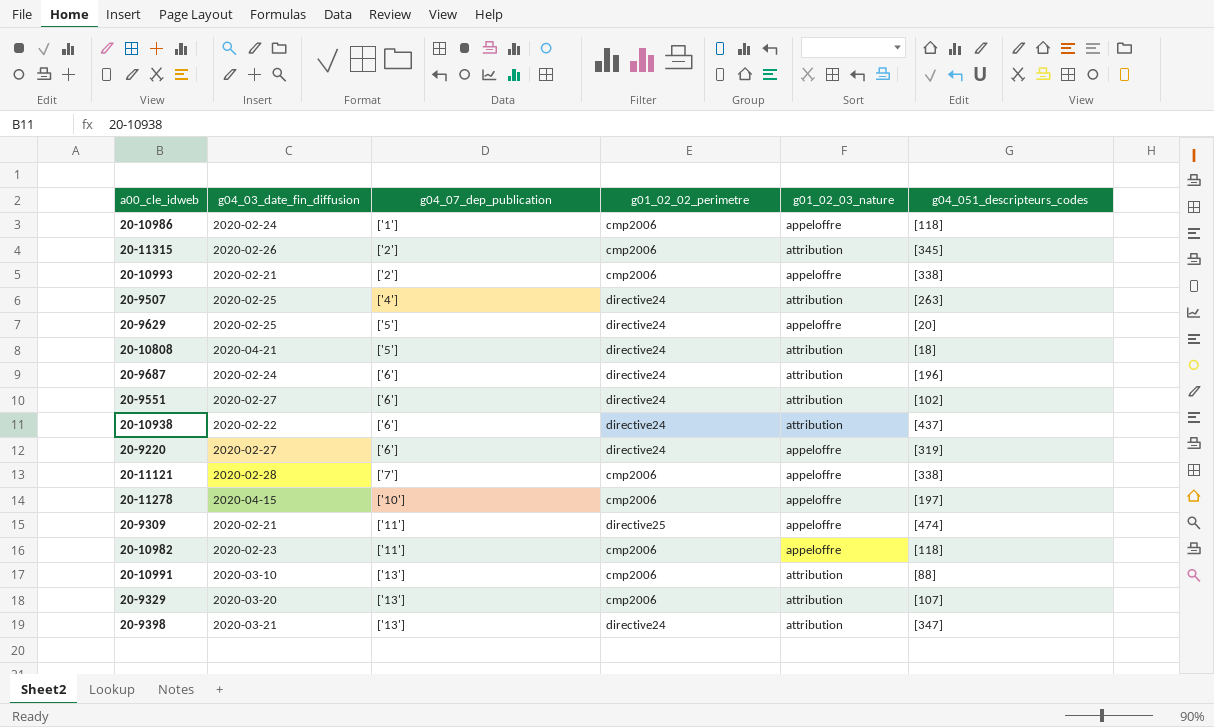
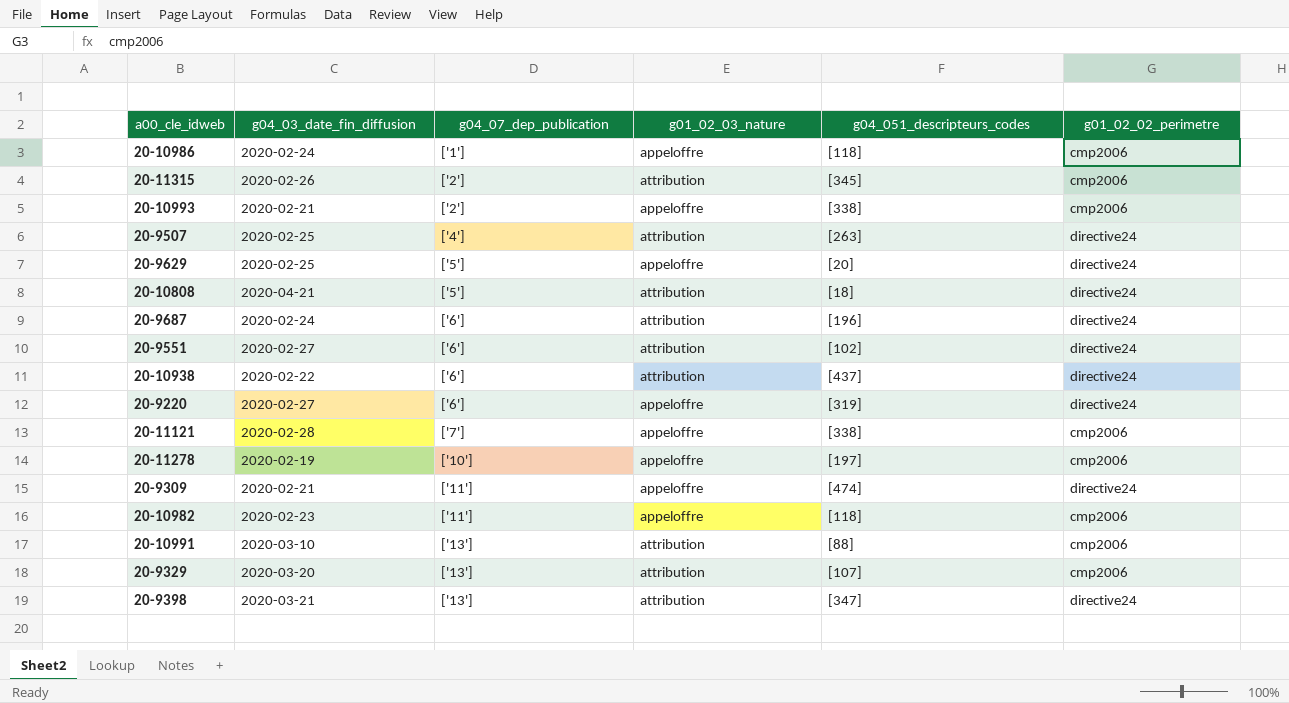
column g01_02_02_perimetre | position: 4 -> 6
20-11278 | g04_03_date_fin_diffusion: 2020-04-15 -> 2020-02-19
20-9309 | g01_02_02_perimetre: directive25 -> directive24

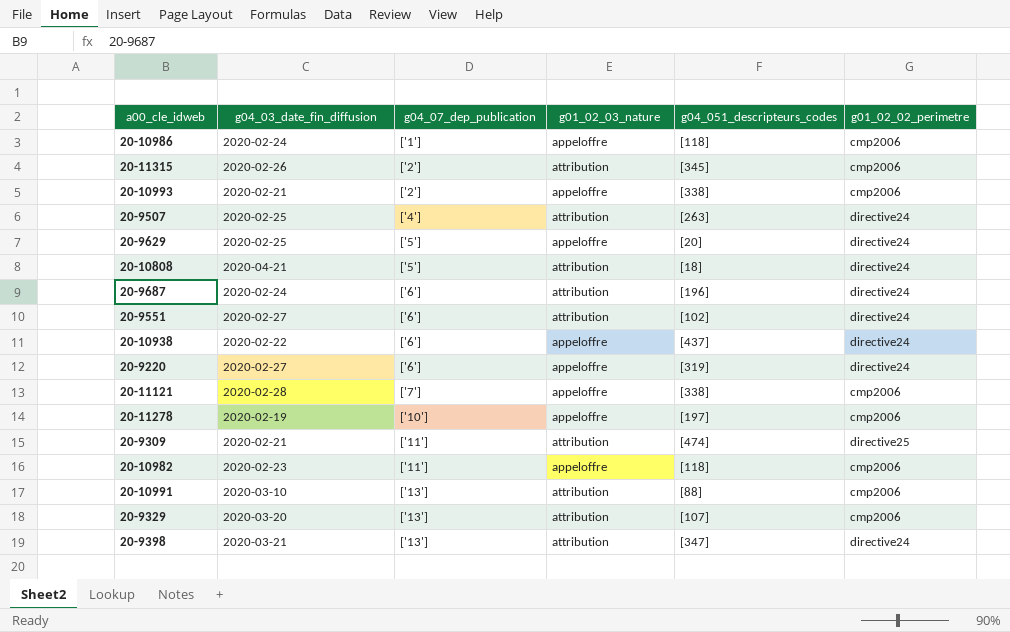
20-10938 | g01_02_03_nature: attribution -> appeloffre
20-9309 | g01_02_03_nature: appeloffre -> attribution
20-9309 | g01_02_02_perimetre: directive24 -> directive25

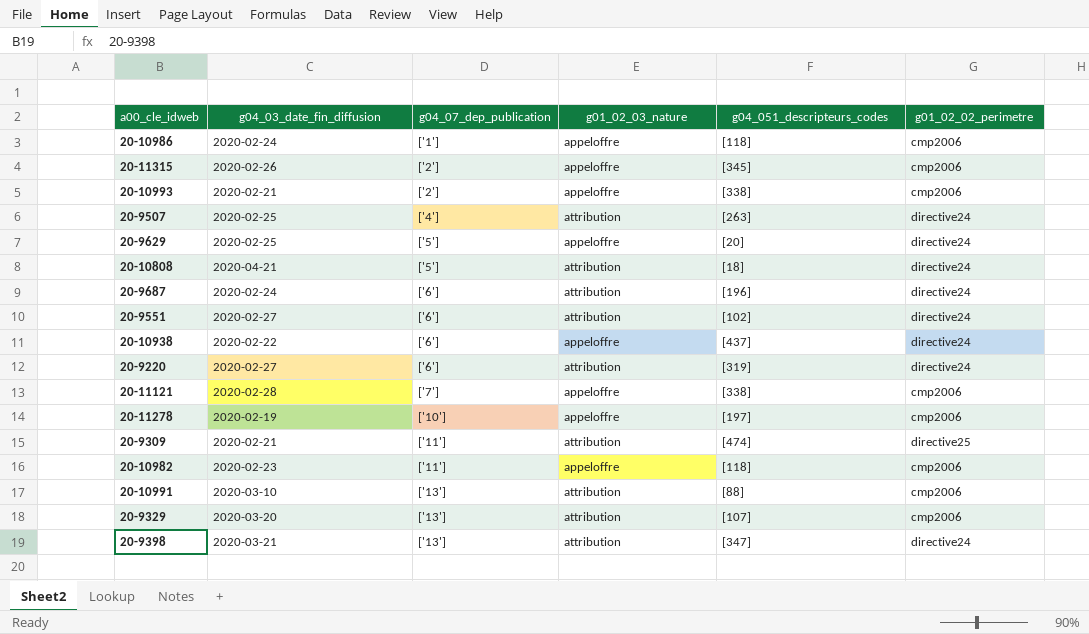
20-11315 | g01_02_03_nature: attribution -> appeloffre
20-9220 | g01_02_03_nature: appeloffre -> attribution

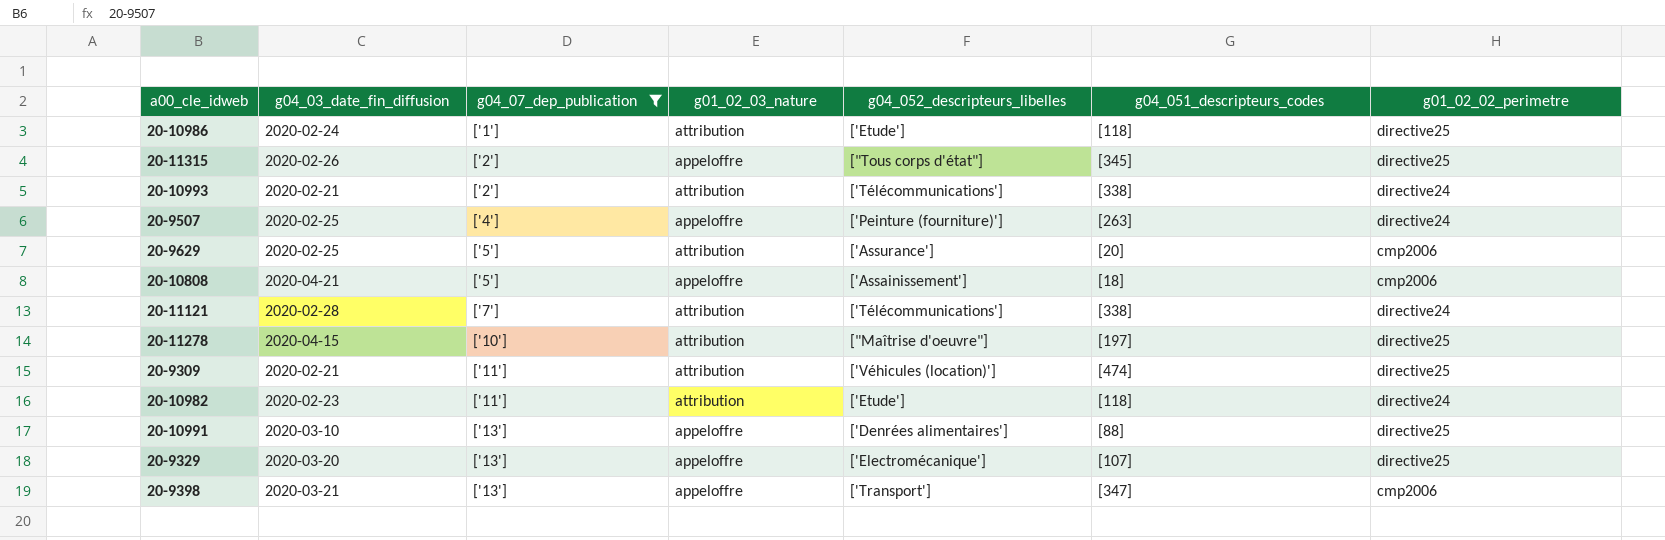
filter: none -> g04_07_dep_publication != ['6']
column g04_052_descripteurs_libelles | position: none -> 5
20-10986 | g01_02_03_nature: appeloffre -> attribution
20-10986 | g01_02_02_perimetre: cmp2006 -> directive25
20-11315 | g01_02_02_perimetre: cmp2006 -> directive25
20-10993 | g01_02_03_nature: appeloffre -> attribution
20-10993 | g01_02_02_perimetre: cmp2006 -> directive24
20-9507 | g01_02_03_nature: attribution -> appeloffre
20-9629 | g01_02_03_nature: appeloffre -> attribution
20-9629 | g01_02_02_perimetre: directive24 -> cmp2006
20-10808 | g01_02_03_nature: attribution -> appeloffre
20-10808 | g01_02_02_perimetre: directive24 -> cmp2006
20-11121 | g01_02_03_nature: appeloffre -> attribution
20-11121 | g01_02_02_perimetre: cmp2006 -> directive24
20-11278 | g04_03_date_fin_diffusion: 2020-02-19 -> 2020-04-15
20-11278 | g01_02_03_nature: appeloffre -> attribution
20-11278 | g01_02_02_perimetre: cmp2006 -> directive25
20-10982 | g01_02_03_nature: appeloffre -> attribution
20-10982 | g01_02_02_perimetre: cmp2006 -> directive24
20-10991 | g01_02_03_nature: attribution -> appeloffre
20-10991 | g01_02_02_perimetre: cmp2006 -> directive25
20-9329 | g01_02_03_nature: attribution -> appeloffre
20-9329 | g01_02_02_perimetre: cmp2006 -> directive25
20-9398 | g01_02_03_nature: attribution -> appeloffre
20-9398 | g01_02_02_perimetre: directive24 -> cmp2006

